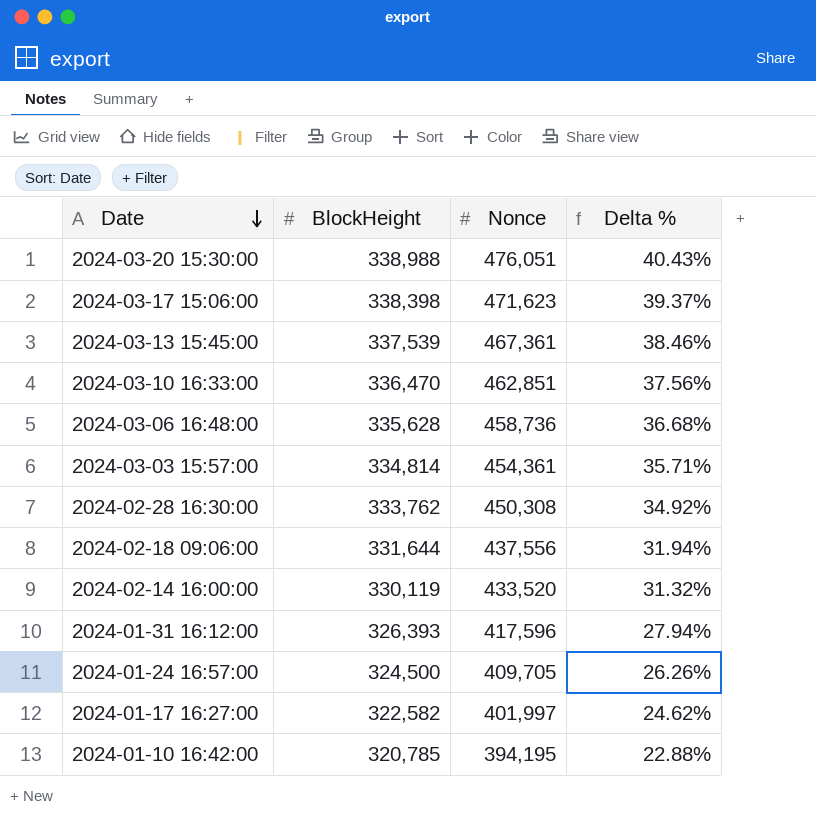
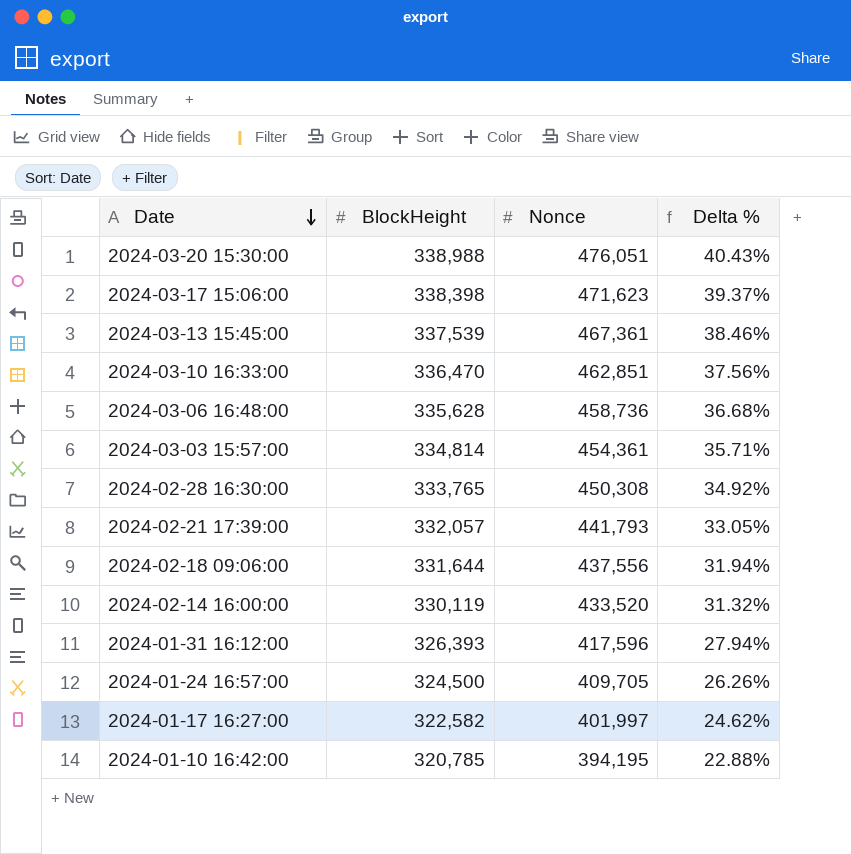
2024-02-28 16:30:00 | BlockHeight: 333,762 -> 333,765
row 2024-02-21 17:39:00: none -> 332,057 | 441,793 | 33.05%

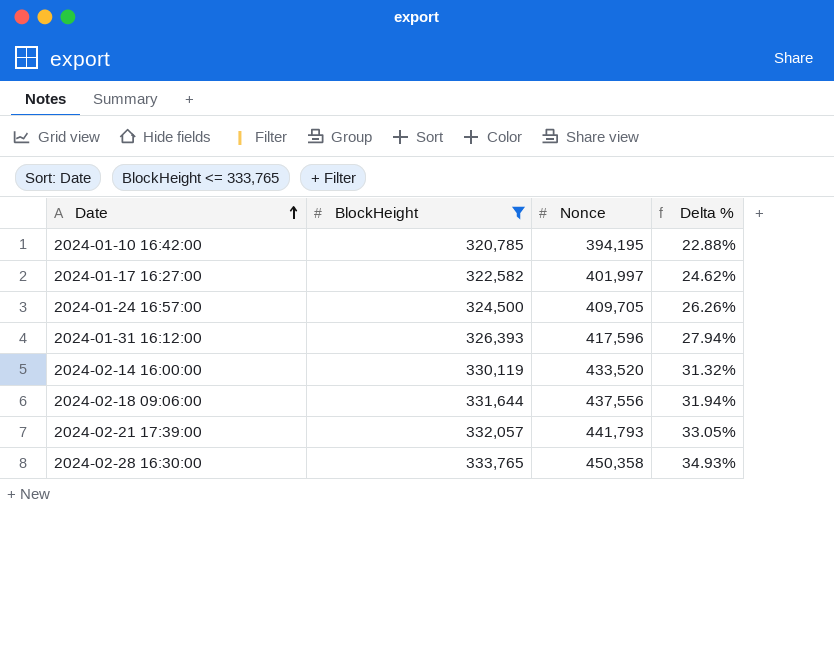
filter: none -> BlockHeight <= 333,765
row order: Date descending -> Date ascending
2024-02-28 16:30:00 | Nonce: 450,308 -> 450,358
2024-02-28 16:30:00 | Delta %: 34.92% -> 34.93%

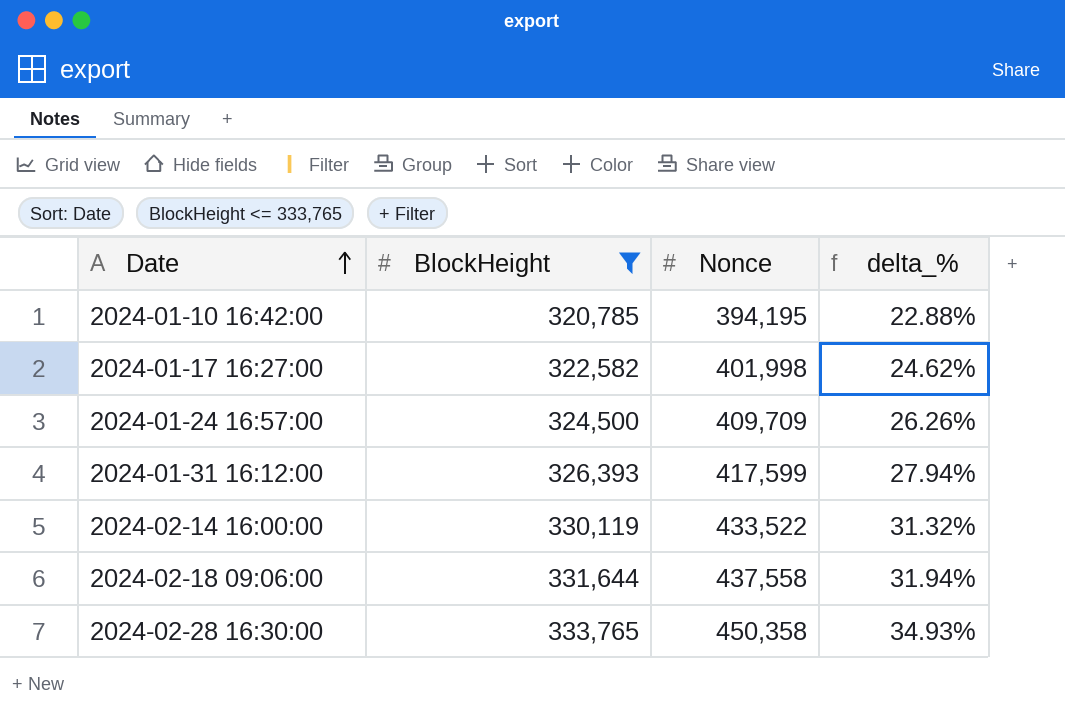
column name: Delta % -> delta_%
row 2024-02-21 17:39:00: 332,057 | 441,793 | 33.05% -> none
2024-01-17 16:27:00 | Nonce: 401,997 -> 401,998
2024-01-24 16:57:00 | Nonce: 409,705 -> 409,709
2024-01-31 16:12:00 | Nonce: 417,596 -> 417,599
2024-02-14 16:00:00 | Nonce: 433,520 -> 433,522
2024-02-18 09:06:00 | Nonce: 437,556 -> 437,558

